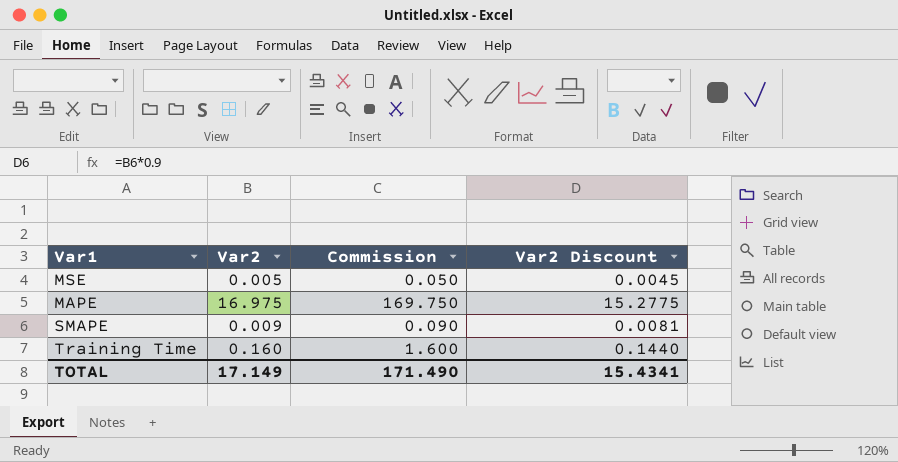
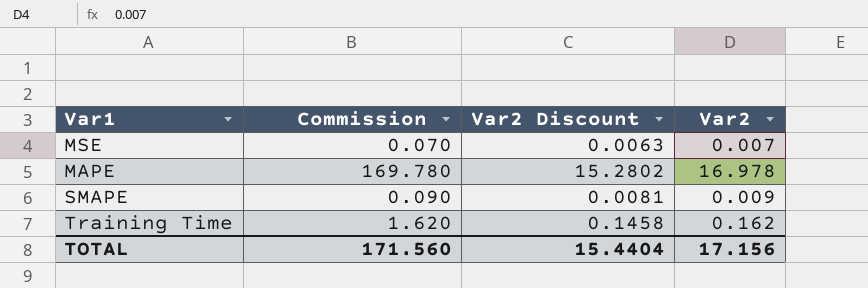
column Var2 | position: 2 -> 4
MSE | Commission: 0.050 -> 0.070
MSE | Var2 Discount: 0.0045 -> 0.0063
MSE | Var2: 0.005 -> 0.007
MAPE | Commission: 169.750 -> 169.780
MAPE | Var2 Discount: 15.2775 -> 15.2802
MAPE | Var2: 16.975 -> 16.978
Training Time | Commission: 1.600 -> 1.620
Training Time | Var2 Discount: 0.1440 -> 0.1458
Training Time | Var2: 0.160 -> 0.162
TOTAL | Commission: 171.490 -> 171.560
TOTAL | Var2 Discount: 15.4341 -> 15.4404
TOTAL | Var2: 17.149 -> 17.156

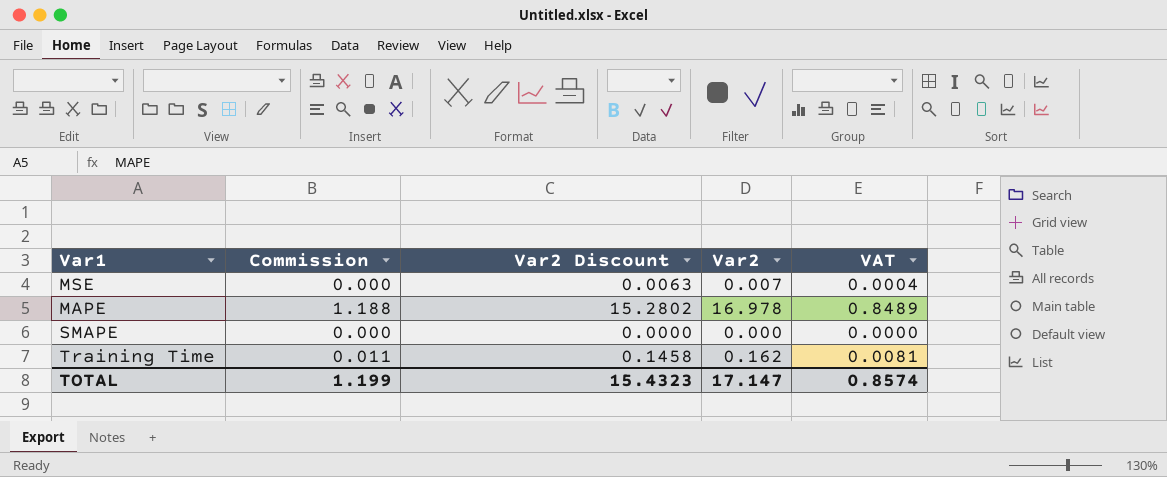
column Commission | formula: [Var2] * 10 -> [Var2] * 0.07
column VAT | formula: none -> [Var2] * 0.05
SMAPE | Var2 Discount: 0.0081 -> 0.0000
SMAPE | Var2: 0.009 -> 0.000
TOTAL | Commission: 171.560 -> 1.199
TOTAL | Var2 Discount: 15.4404 -> 15.4323
TOTAL | Var2: 17.156 -> 17.147

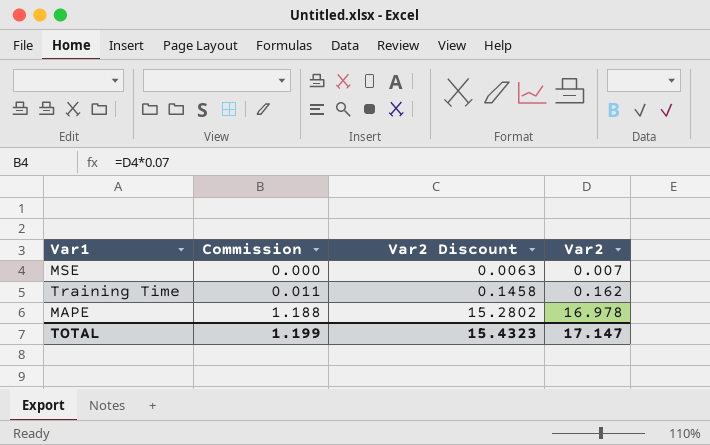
row order: none -> Commission ascending
column VAT | formula: [Var2] * 0.05 -> none
row SMAPE: 0.000 | 0.0000 | 0.000 | 0.0000 -> none

